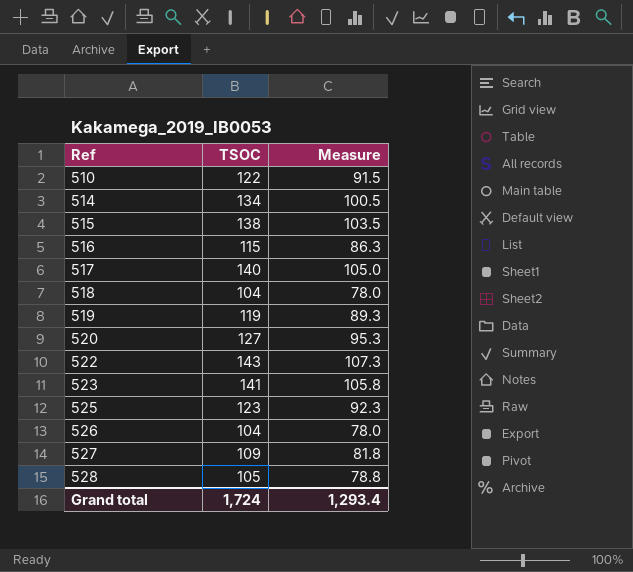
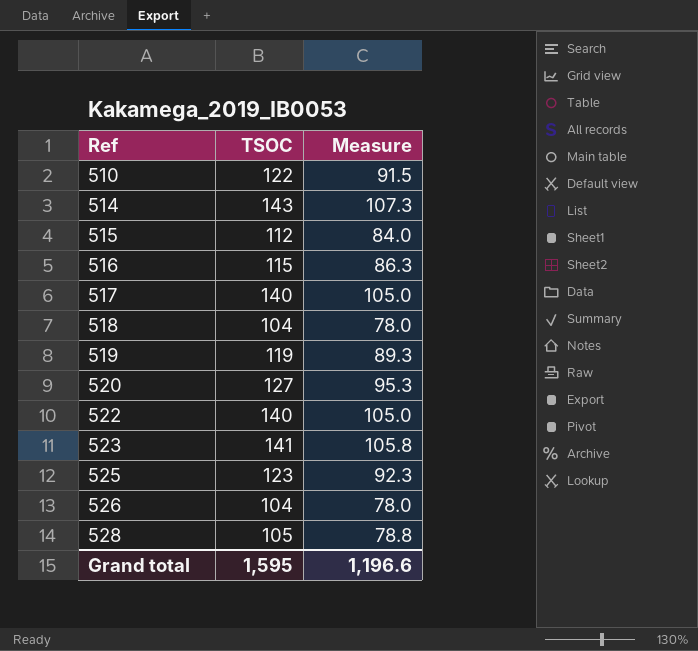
row 527: 109 | 81.8 -> none
514 | TSOC: 134 -> 143
514 | Measure: 100.5 -> 107.3
515 | TSOC: 138 -> 112
515 | Measure: 103.5 -> 84.0
522 | TSOC: 143 -> 140
522 | Measure: 107.3 -> 105.0
Grand total | TSOC: 1,724 -> 1,595
Grand total | Measure: 1,293.4 -> 1,196.6

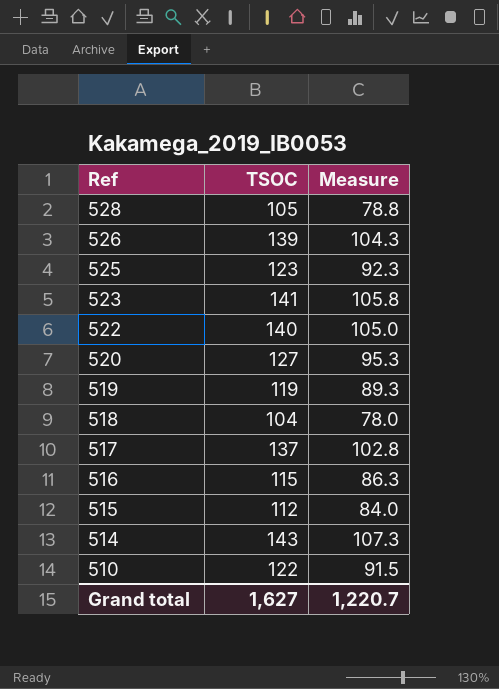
row order: Ref ascending -> Ref descending
526 | TSOC: 104 -> 139
526 | Measure: 78.0 -> 104.3
517 | TSOC: 140 -> 137
517 | Measure: 105.0 -> 102.8
Grand total | TSOC: 1,595 -> 1,627
Grand total | Measure: 1,196.6 -> 1,220.7

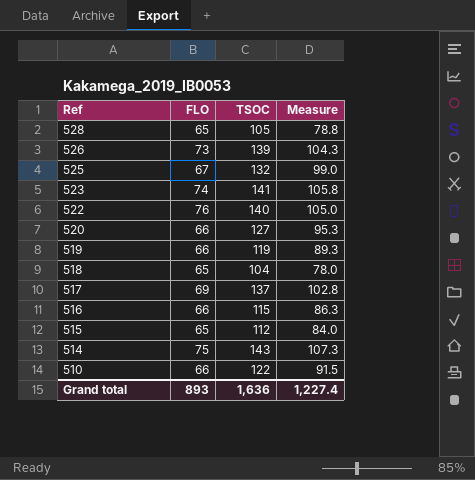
column FLO | position: none -> 2
525 | TSOC: 123 -> 132
525 | Measure: 92.3 -> 99.0
Grand total | TSOC: 1,627 -> 1,636
Grand total | Measure: 1,220.7 -> 1,227.4

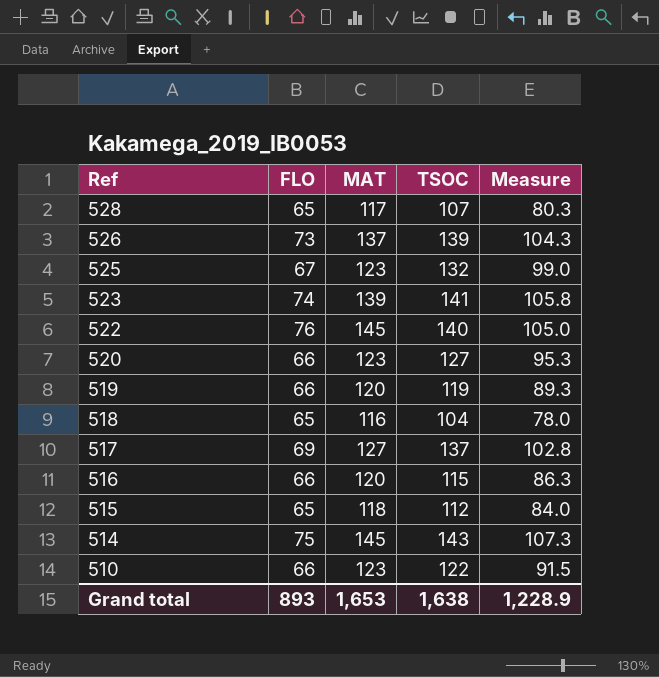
column MAT | position: none -> 3
528 | TSOC: 105 -> 107
528 | Measure: 78.8 -> 80.3
Grand total | TSOC: 1,636 -> 1,638
Grand total | Measure: 1,227.4 -> 1,228.9

